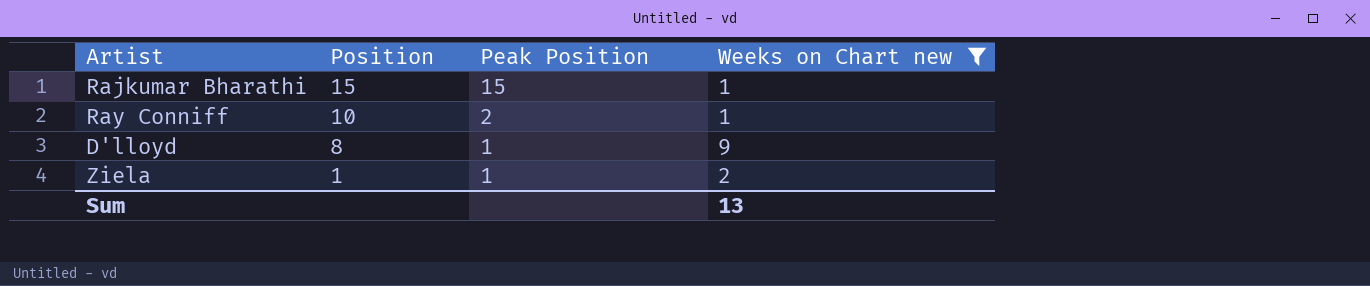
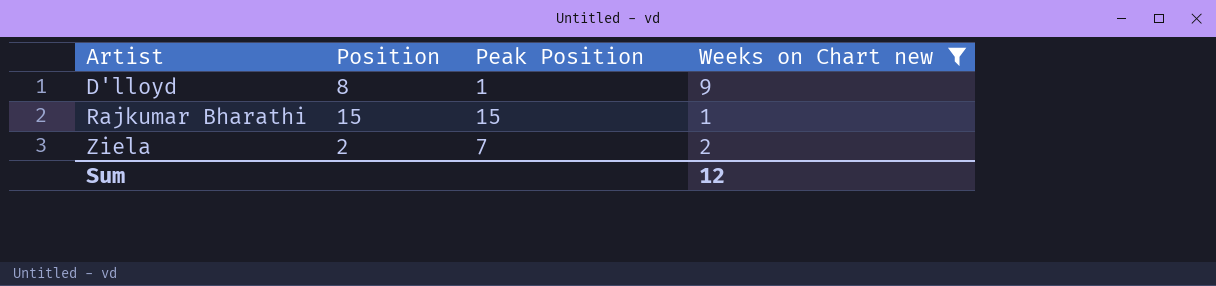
row order: Position descending -> Artist ascending
row Ray Conniff: 10 | 2 | 1 -> none
Ziela | Position: 1 -> 2
Ziela | Peak Position: 1 -> 7
Sum | Weeks on Chart new: 13 -> 12

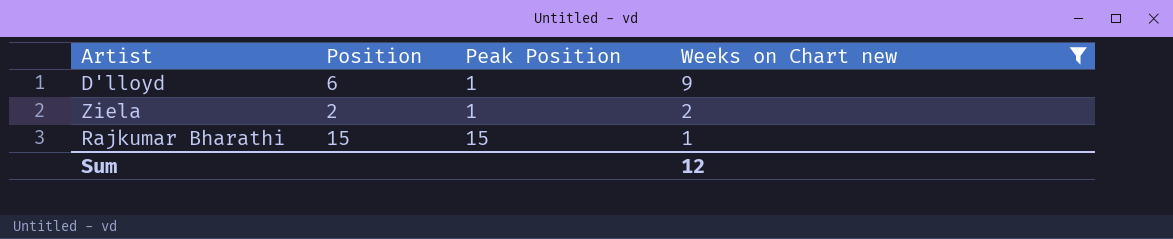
row order: Artist ascending -> Peak Position ascending
D'lloyd | Position: 8 -> 6
Ziela | Peak Position: 7 -> 1

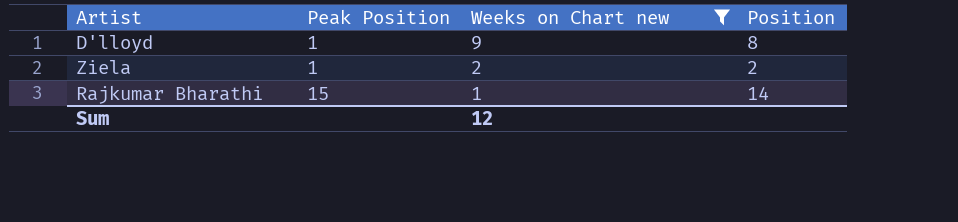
column Position | position: 2 -> 4
D'lloyd | Position: 6 -> 8
Rajkumar Bharathi | Position: 15 -> 14

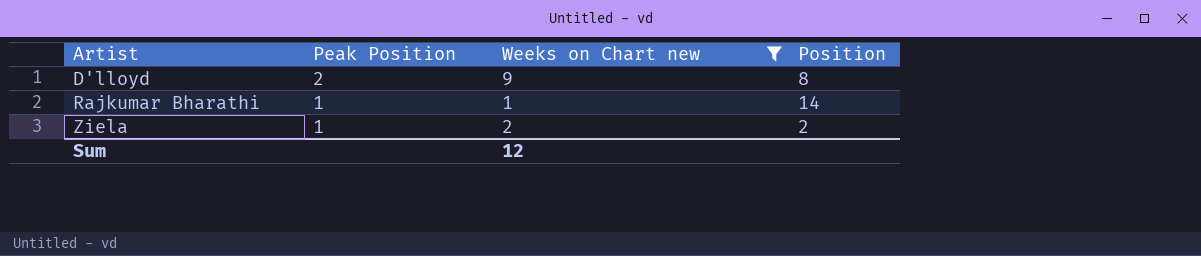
row order: Peak Position ascending -> Artist ascending
D'lloyd | Peak Position: 1 -> 2
Rajkumar Bharathi | Peak Position: 15 -> 1

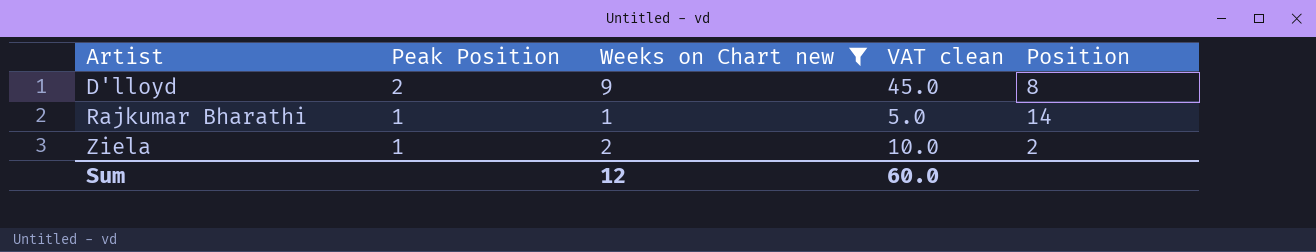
column VAT clean | formula: none -> [Weeks on Chart new] * 5

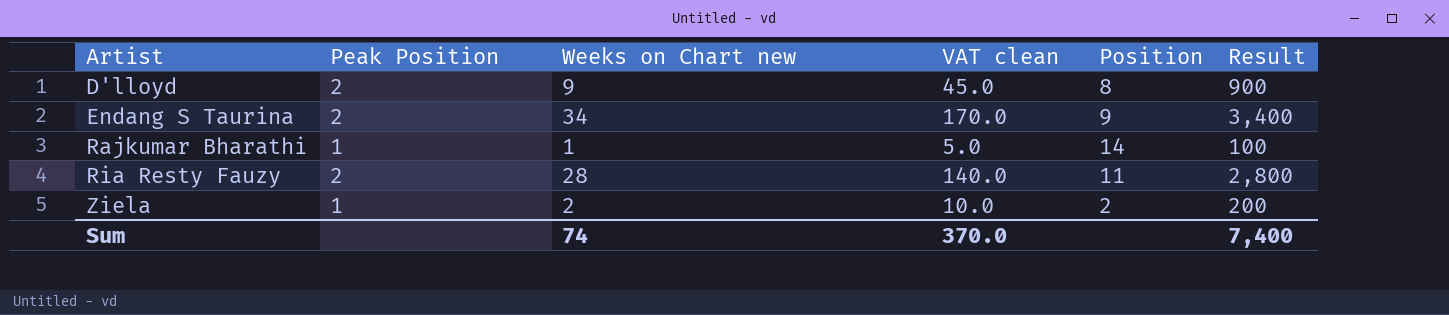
filter: Weeks on Chart new <= 9 -> none
column Result | formula: none -> [Weeks on Chart new] * 100
Sum | Weeks on Chart new: 12 -> 74
Sum | VAT clean: 60.0 -> 370.0

